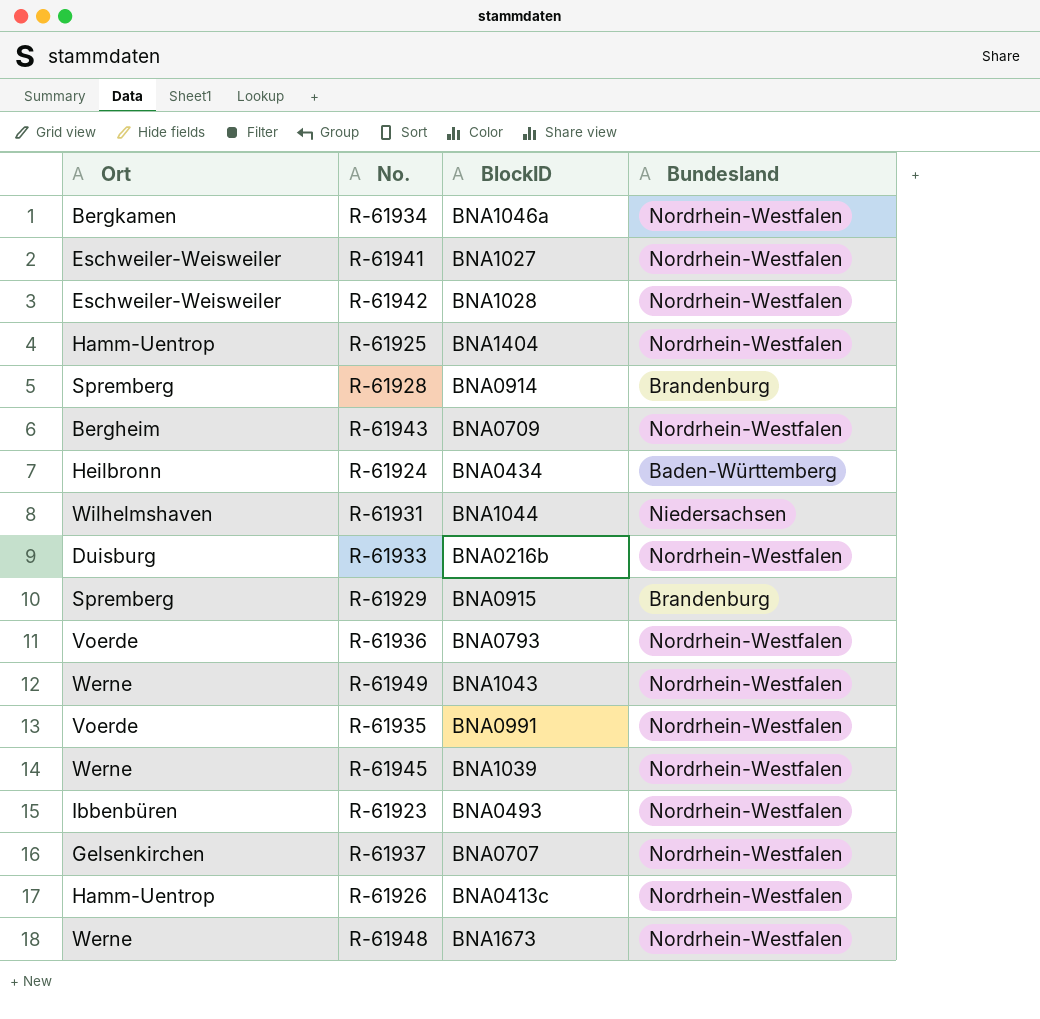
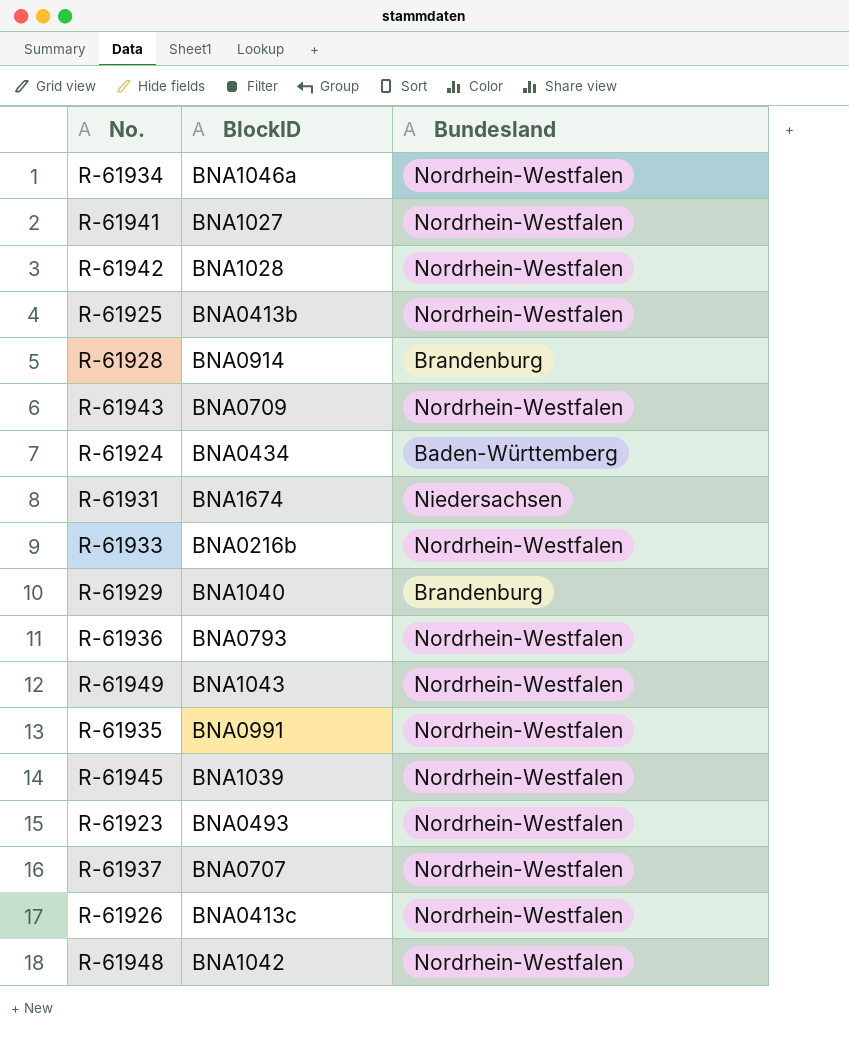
column Ort | position: 1 -> none
R-61925 | BlockID: BNA1404 -> BNA0413b
R-61931 | BlockID: BNA1044 -> BNA1674
R-61929 | BlockID: BNA0915 -> BNA1040
R-61948 | BlockID: BNA1673 -> BNA1042

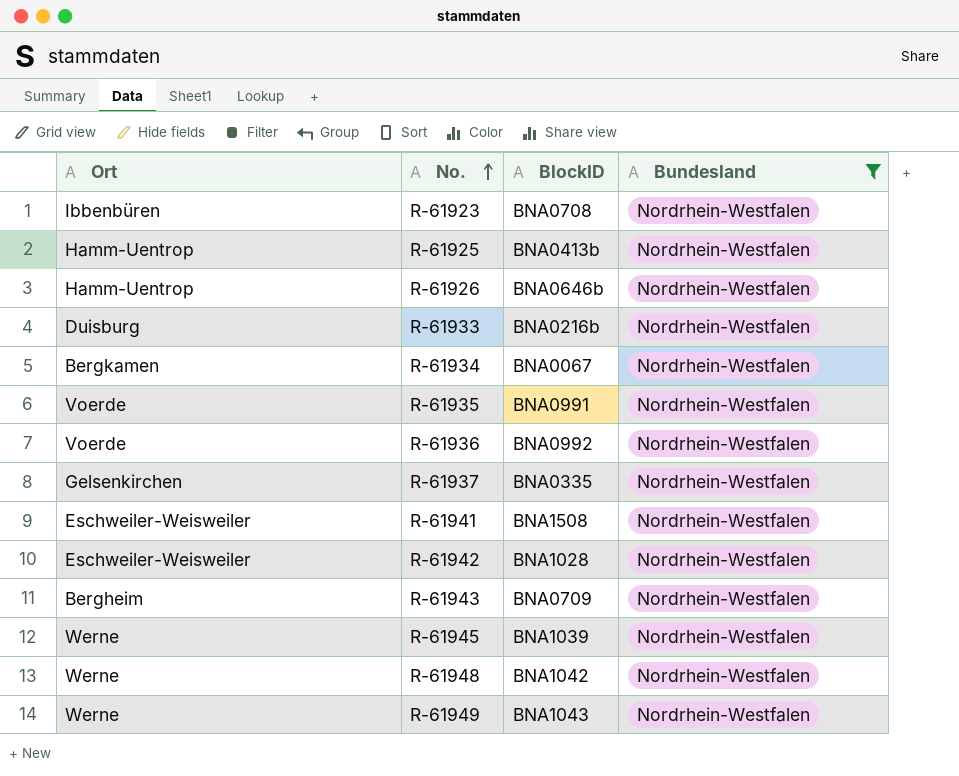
filter: none -> Bundesland = Nordrhein-Westfalen
row order: none -> No. ascending
column Ort | position: none -> 1
R-61923 | BlockID: BNA0493 -> BNA0708
R-61926 | BlockID: BNA0413c -> BNA0646b
R-61934 | BlockID: BNA1046a -> BNA0067
R-61936 | BlockID: BNA0793 -> BNA0992
R-61937 | BlockID: BNA0707 -> BNA0335
R-61941 | BlockID: BNA1027 -> BNA1508

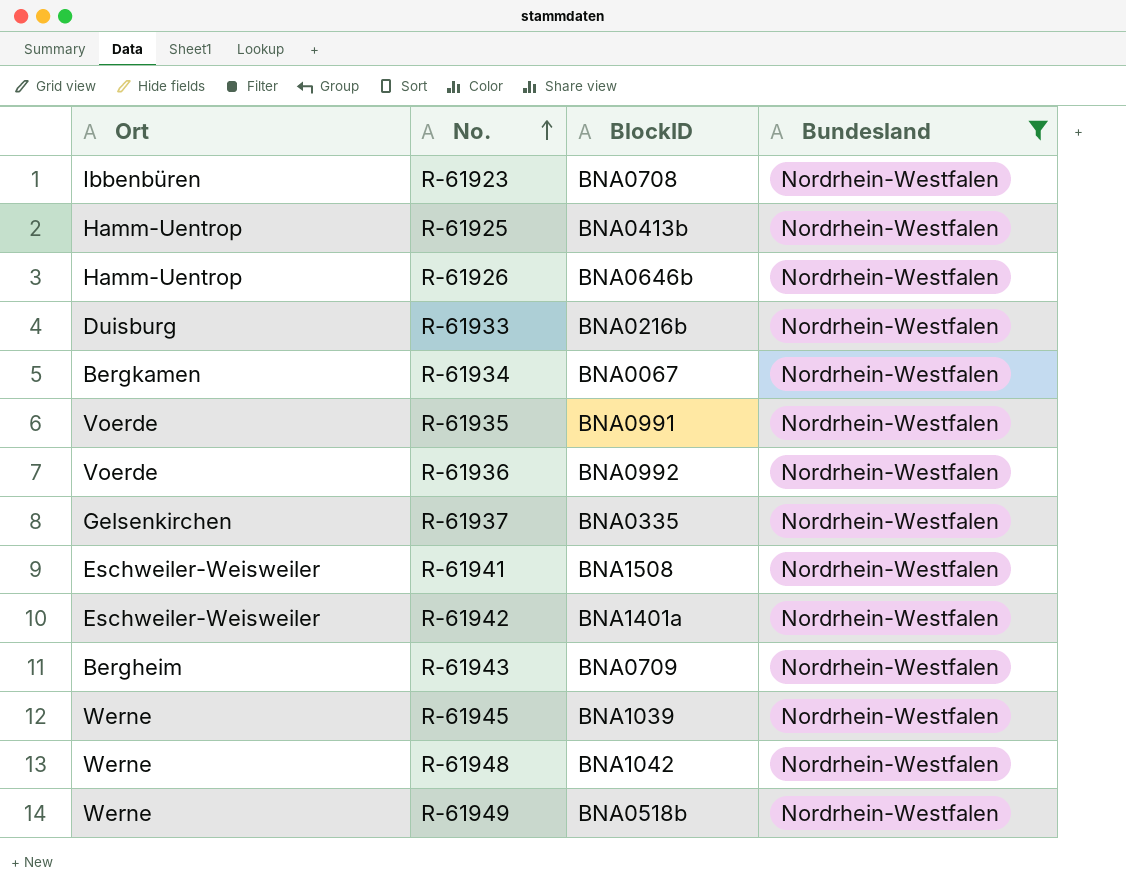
R-61942 | BlockID: BNA1028 -> BNA1401a
R-61949 | BlockID: BNA1043 -> BNA0518b

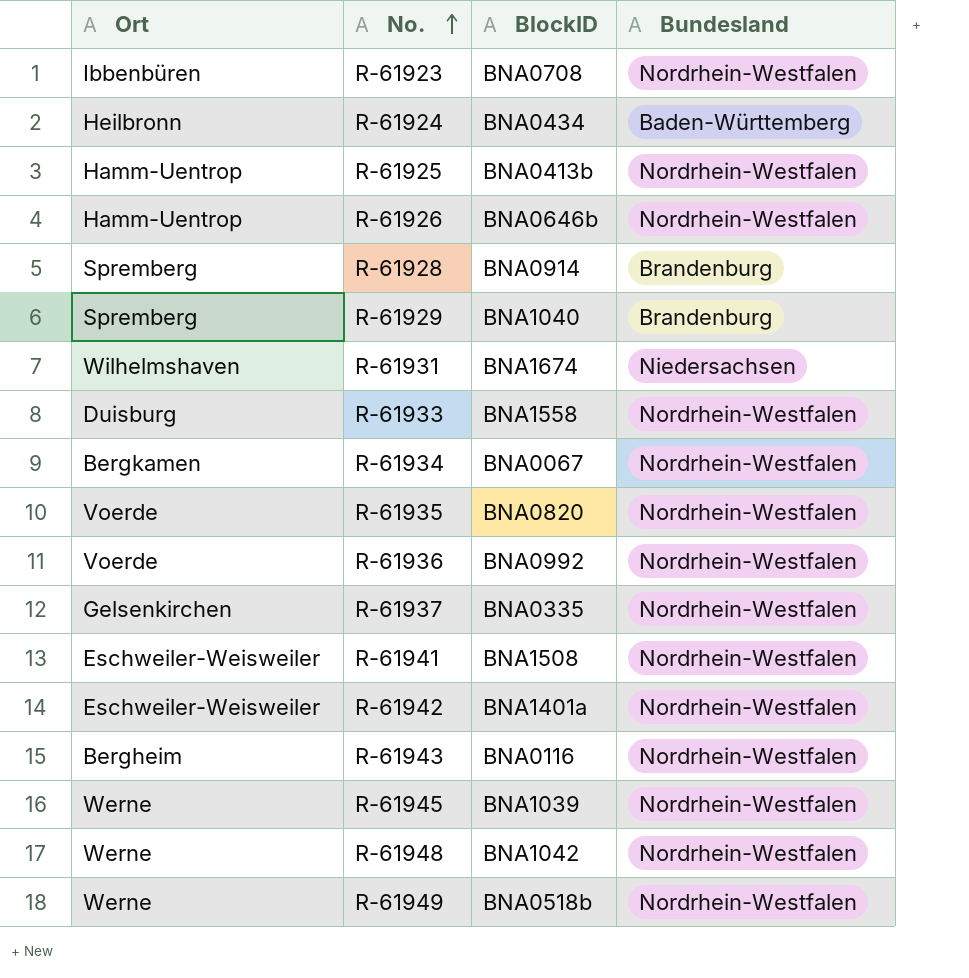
filter: Bundesland = Nordrhein-Westfalen -> none
R-61933 | BlockID: BNA0216b -> BNA1558
R-61935 | BlockID: BNA0991 -> BNA0820
R-61943 | BlockID: BNA0709 -> BNA0116

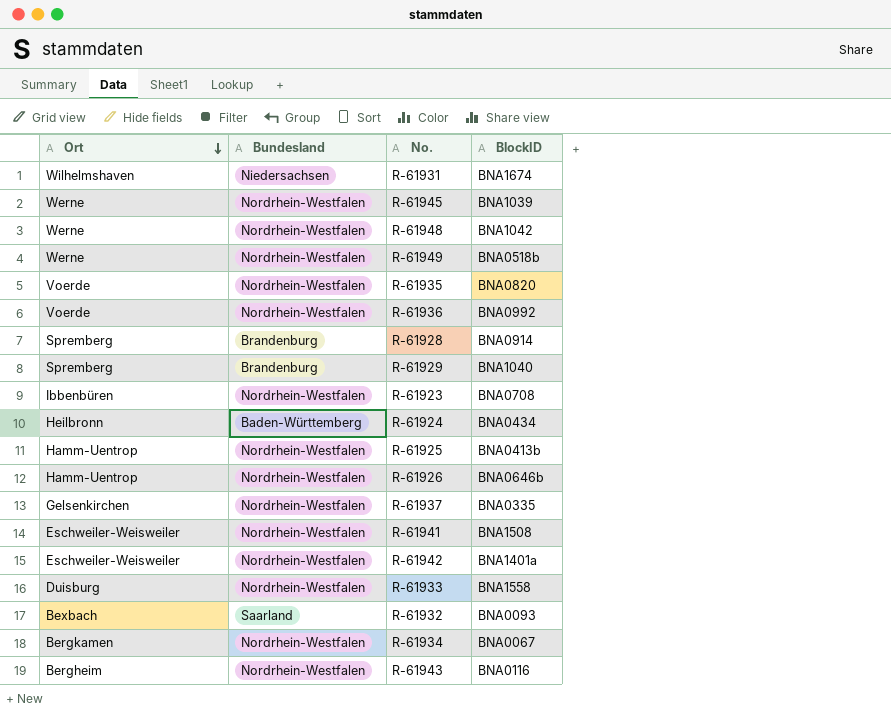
row order: No. ascending -> Ort descending
column Bundesland | position: 4 -> 2
row R-61932: none -> Bexbach | Saarland | BNA0093

